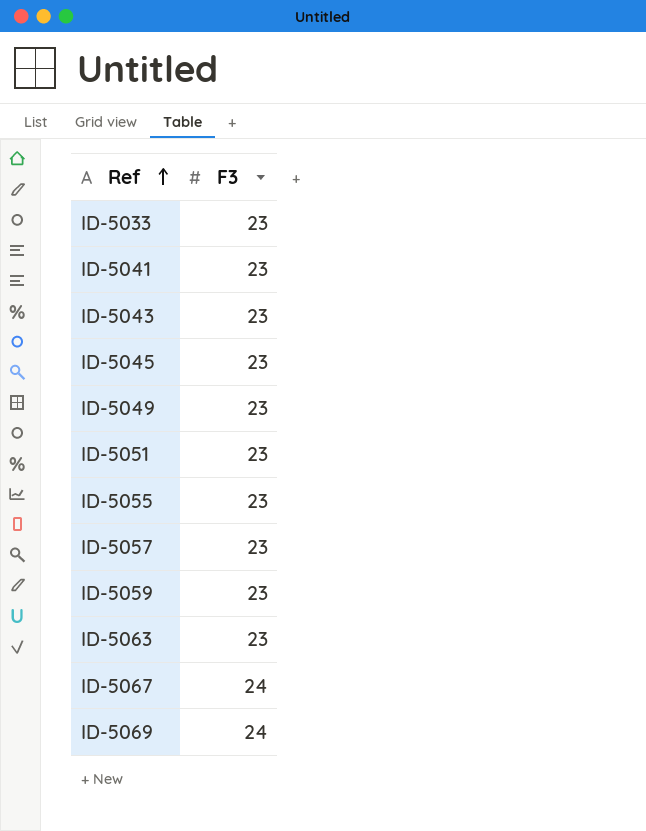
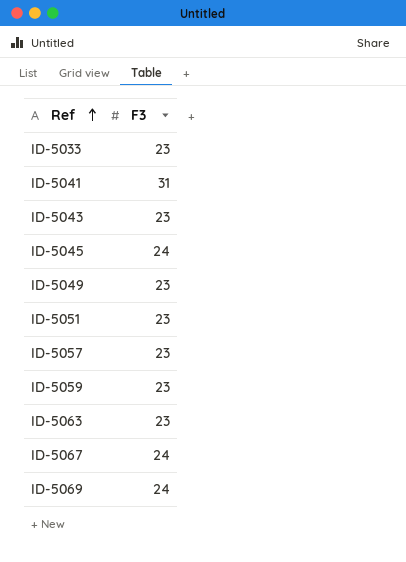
row ID-5055: 23 -> none
ID-5041 | F3: 23 -> 31
ID-5045 | F3: 23 -> 24

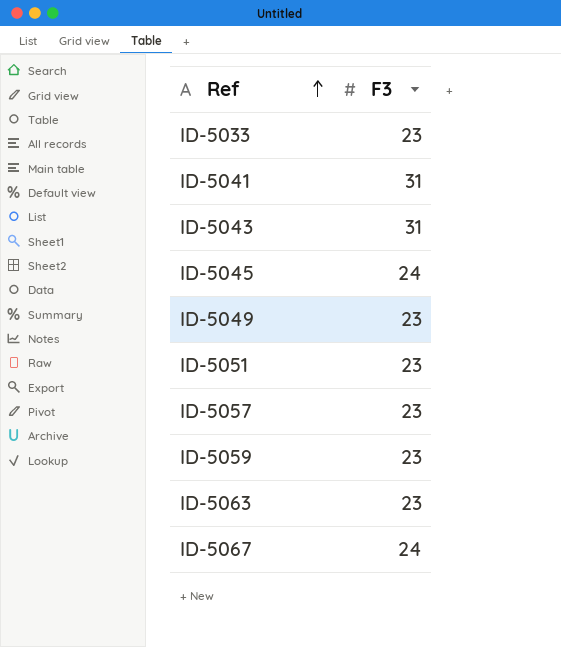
row ID-5069: 24 -> none
ID-5043 | F3: 23 -> 31

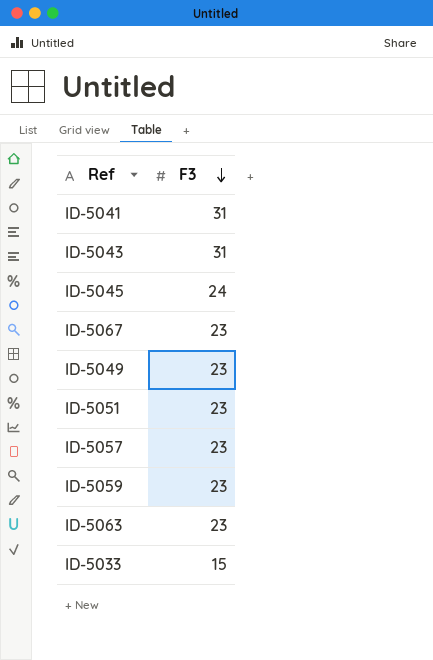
row order: Ref ascending -> F3 descending
ID-5067 | F3: 24 -> 23
ID-5033 | F3: 23 -> 15

